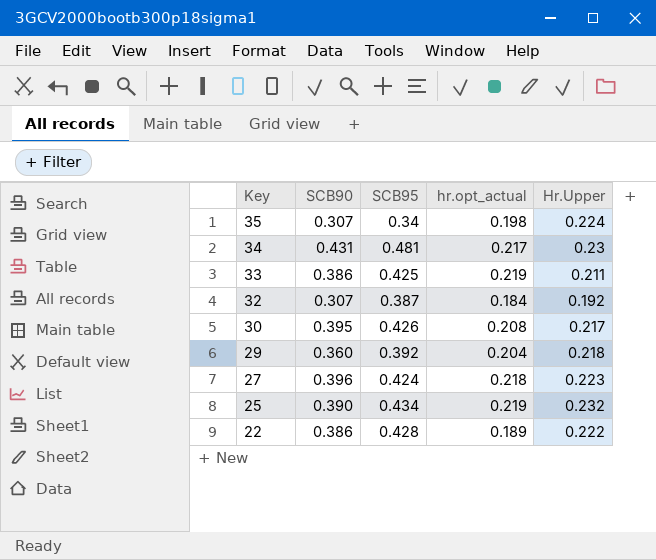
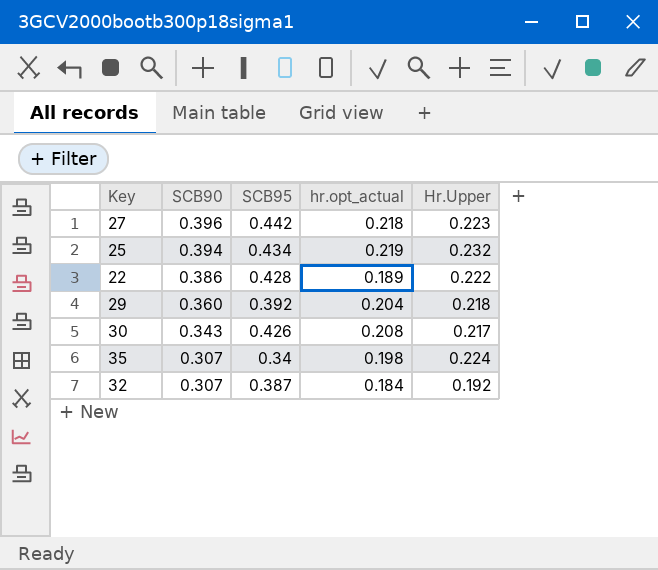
row order: Key descending -> SCB90 descending
row 34: 0.431 | 0.481 | 0.217 | 0.23 -> none
row 33: 0.386 | 0.425 | 0.219 | 0.211 -> none
27 | SCB95: 0.424 -> 0.442
25 | SCB90: 0.390 -> 0.394
30 | SCB90: 0.395 -> 0.343

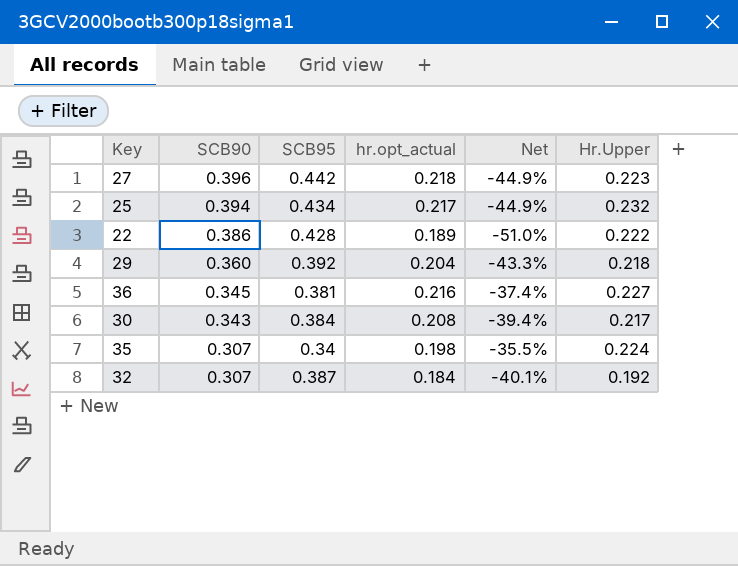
column Net | formula: none -> ([hr.opt_actual] - [SCB90]) / [SCB90]
25 | hr.opt_actual: 0.219 -> 0.217
row 36: none -> 0.345 | 0.381 | 0.216 | -37.4% | 0.227
30 | SCB95: 0.426 -> 0.384

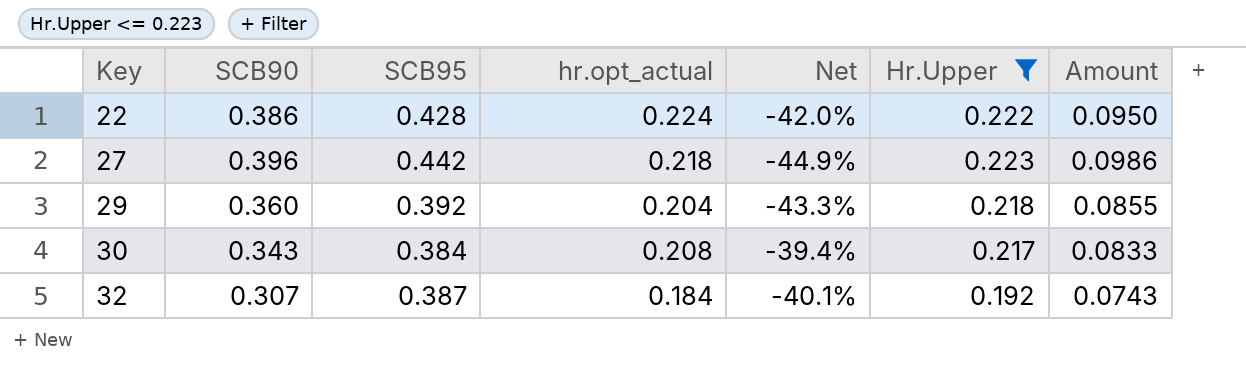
filter: none -> Hr.Upper <= 0.223
row order: SCB90 descending -> Key ascending
column Amount | formula: none -> [SCB95] * [Hr.Upper]
22 | hr.opt_actual: 0.189 -> 0.224
22 | Net: -51.0% -> -42.0%

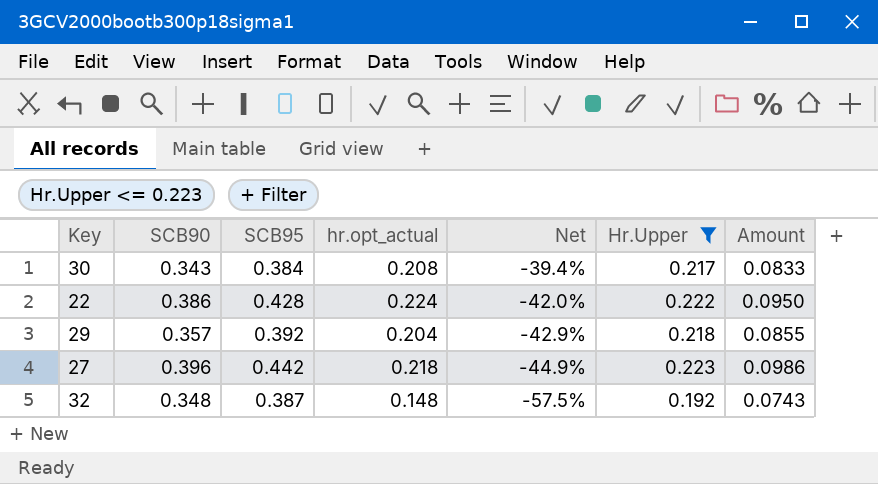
row order: Key ascending -> Net descending
29 | SCB90: 0.360 -> 0.357
29 | Net: -43.3% -> -42.9%
32 | SCB90: 0.307 -> 0.348
32 | hr.opt_actual: 0.184 -> 0.148
32 | Net: -40.1% -> -57.5%

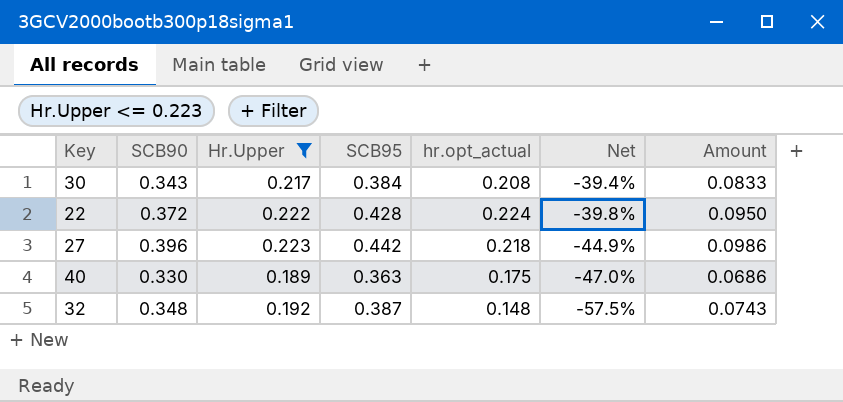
column Hr.Upper | position: 6 -> 3
row 29: 0.357 | 0.392 | 0.204 | -42.9% | 0.218 | 0.0855 -> none
22 | SCB90: 0.386 -> 0.372
22 | Net: -42.0% -> -39.8%
row 40: none -> 0.330 | 0.189 | 0.363 | 0.175 | -47.0% | 0.0686

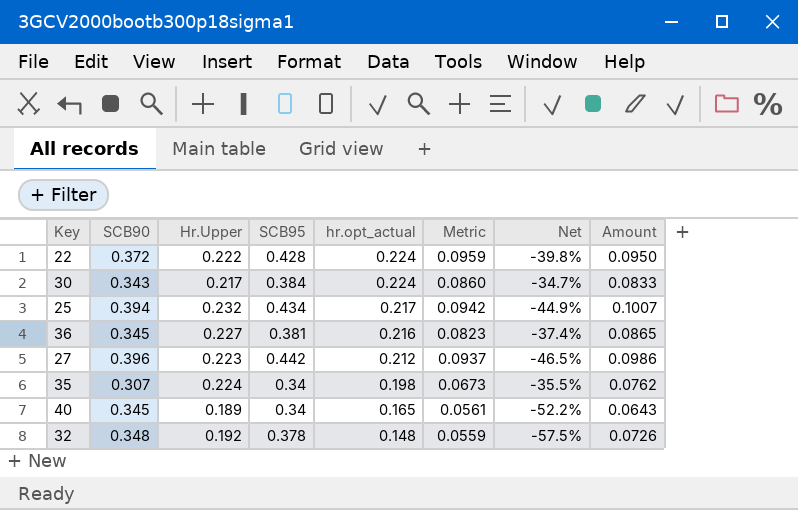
filter: Hr.Upper <= 0.223 -> none
row order: Net descending -> hr.opt_actual descending
column Metric | formula: none -> [SCB95] * [hr.opt_actual]
30 | hr.opt_actual: 0.208 -> 0.224
30 | Net: -39.4% -> -34.7%
27 | hr.opt_actual: 0.218 -> 0.212
27 | Net: -44.9% -> -46.5%
40 | SCB90: 0.330 -> 0.345
40 | SCB95: 0.363 -> 0.34
40 | hr.opt_actual: 0.175 -> 0.165
40 | Net: -47.0% -> -52.2%
40 | Amount: 0.0686 -> 0.0643
32 | SCB95: 0.387 -> 0.378
32 | Amount: 0.0743 -> 0.0726

